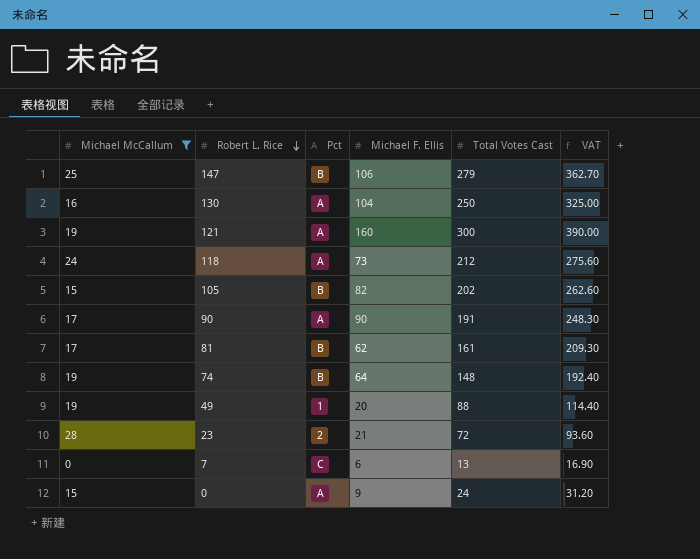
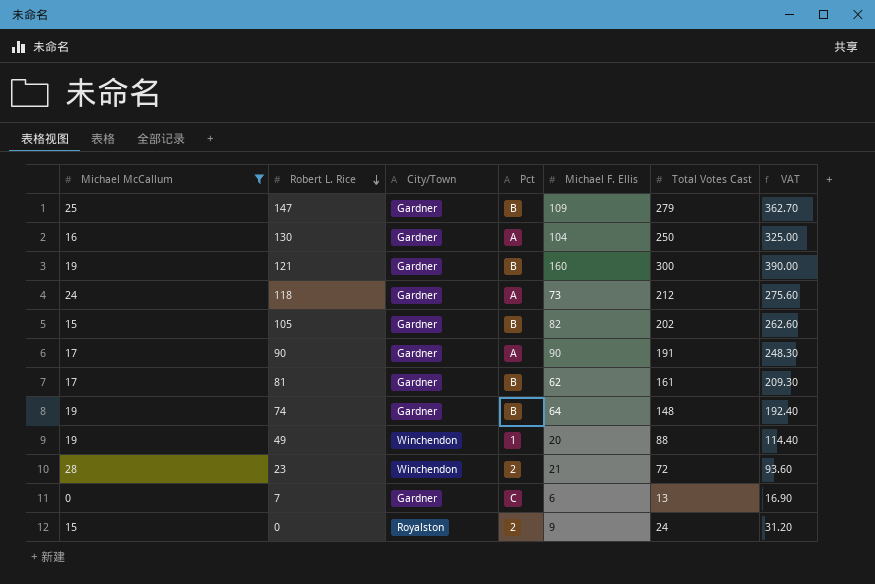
column City/Town | position: none -> 3
147 | Michael F. Ellis: 106 -> 109
121 | Pct: A -> B
0 | Pct: A -> 2

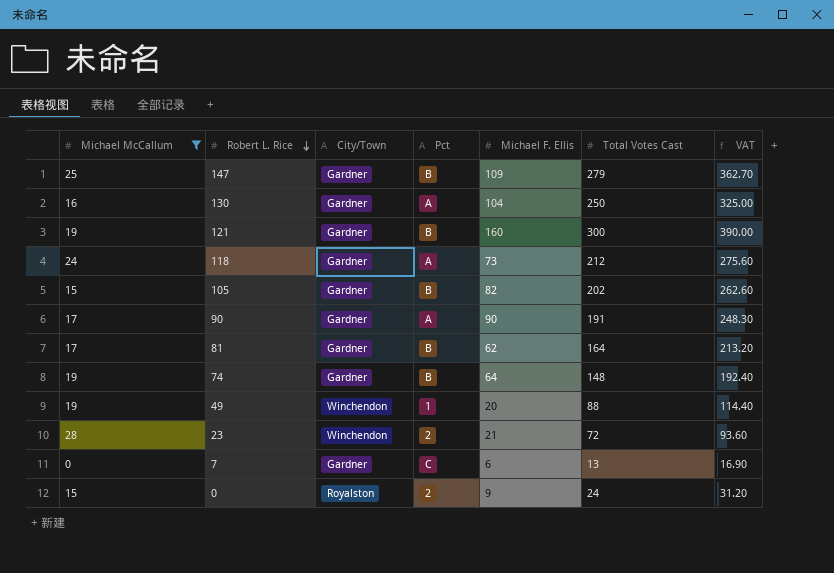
81 | Total Votes Cast: 161 -> 164
81 | VAT: 209.30 -> 213.20

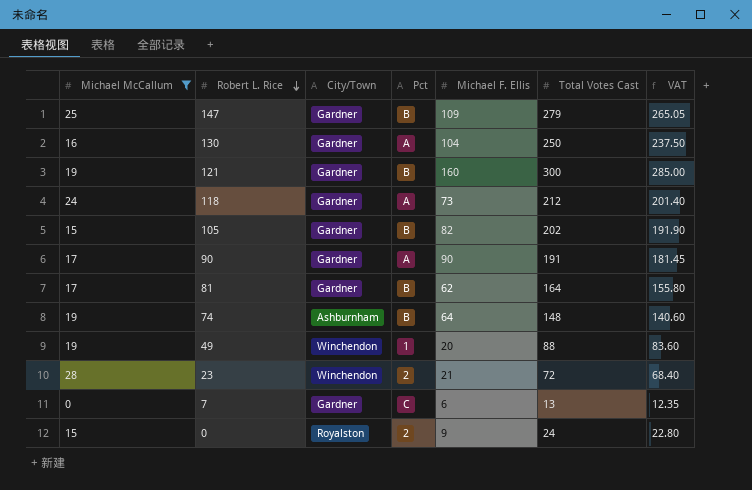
column VAT | formula: [Total Votes Cast] * 1.3 -> [Total Votes Cast] * 0.95
74 | City/Town: Gardner -> Ashburnham

